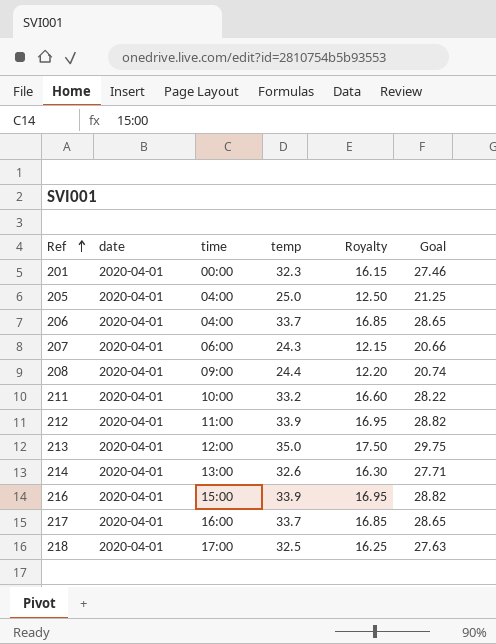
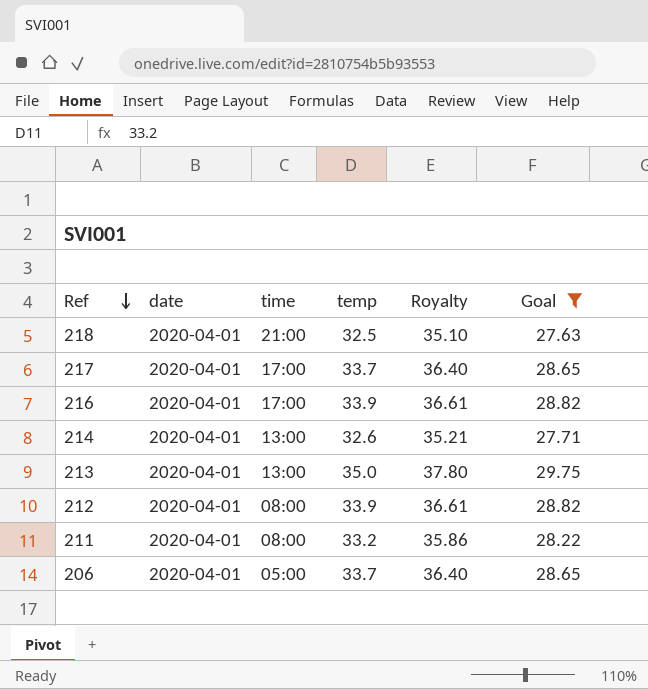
filter: none -> Goal >= 27.63
row order: Ref ascending -> Ref descending
column Royalty | formula: [temp] * 0.5 -> [temp] * 1.08
218 | time: 17:00 -> 21:00
217 | time: 16:00 -> 17:00
216 | time: 15:00 -> 17:00
213 | time: 12:00 -> 13:00
212 | time: 11:00 -> 08:00
211 | time: 10:00 -> 08:00
206 | time: 04:00 -> 05:00

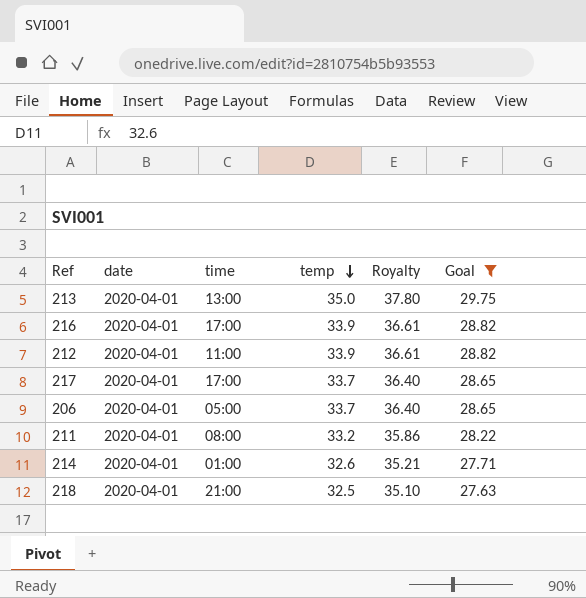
row order: Ref descending -> temp descending
212 | time: 08:00 -> 11:00
214 | time: 13:00 -> 01:00

